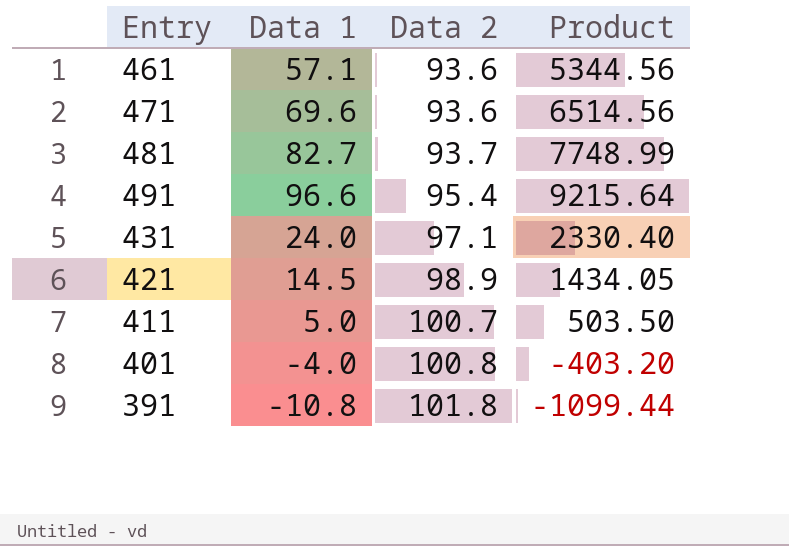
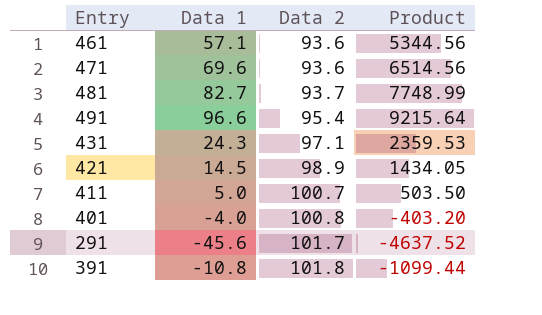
431 | Data 1: 24.0 -> 24.3
431 | Product: 2330.40 -> 2359.53
row 291: none -> -45.6 | 101.7 | -4637.52

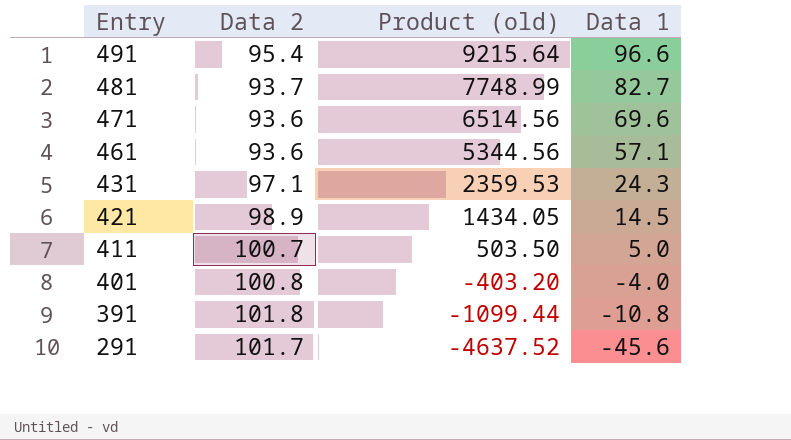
row order: Data 2 ascending -> Entry descending
column name: Product -> Product (old)
column Data 1 | position: 2 -> 4

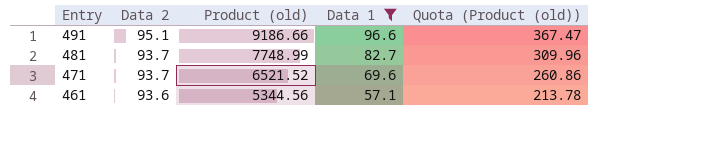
filter: none -> Data 1 >= 57.1
column Quota (Product (old)) | formula: none -> [Product (old)] * 0.04
491 | Data 2: 95.4 -> 95.1
491 | Product (old): 9215.64 -> 9186.66
471 | Data 2: 93.6 -> 93.7
471 | Product (old): 6514.56 -> 6521.52

